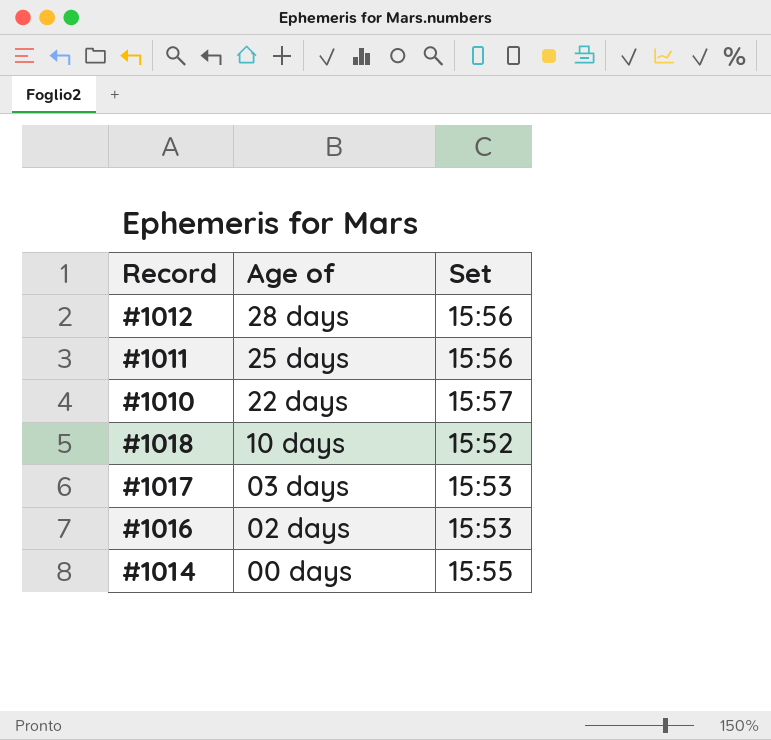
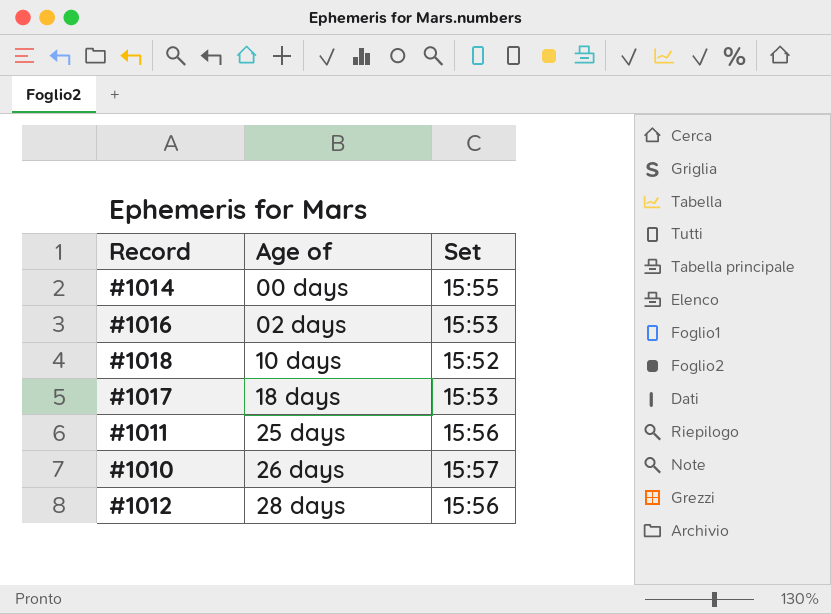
row order: Age of descending -> Age of ascending
#1017 | Age of: 03 days -> 18 days
#1010 | Age of: 22 days -> 26 days

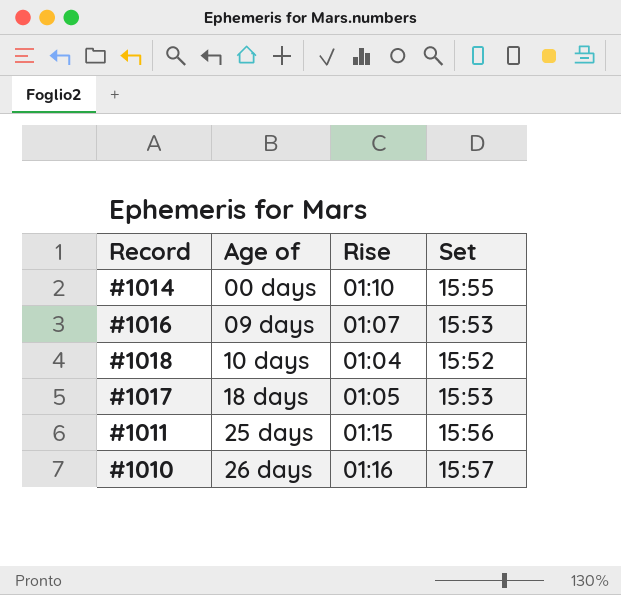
column Rise | position: none -> 3
row #1012: 28 days | 15:56 -> none
#1016 | Age of: 02 days -> 09 days

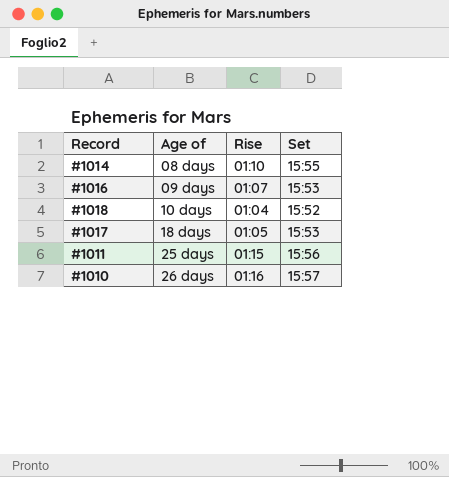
#1014 | Age of: 00 days -> 08 days

